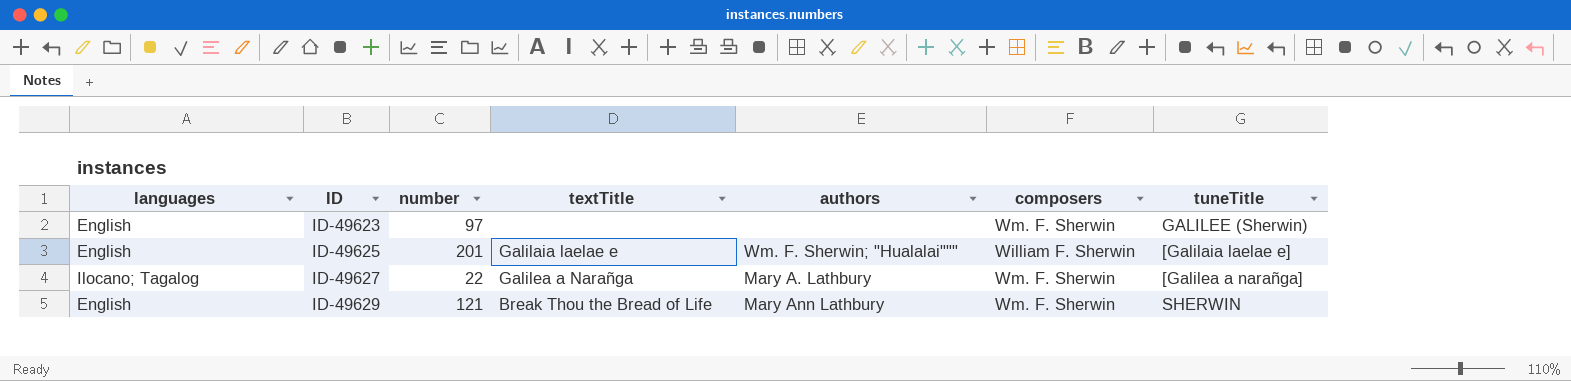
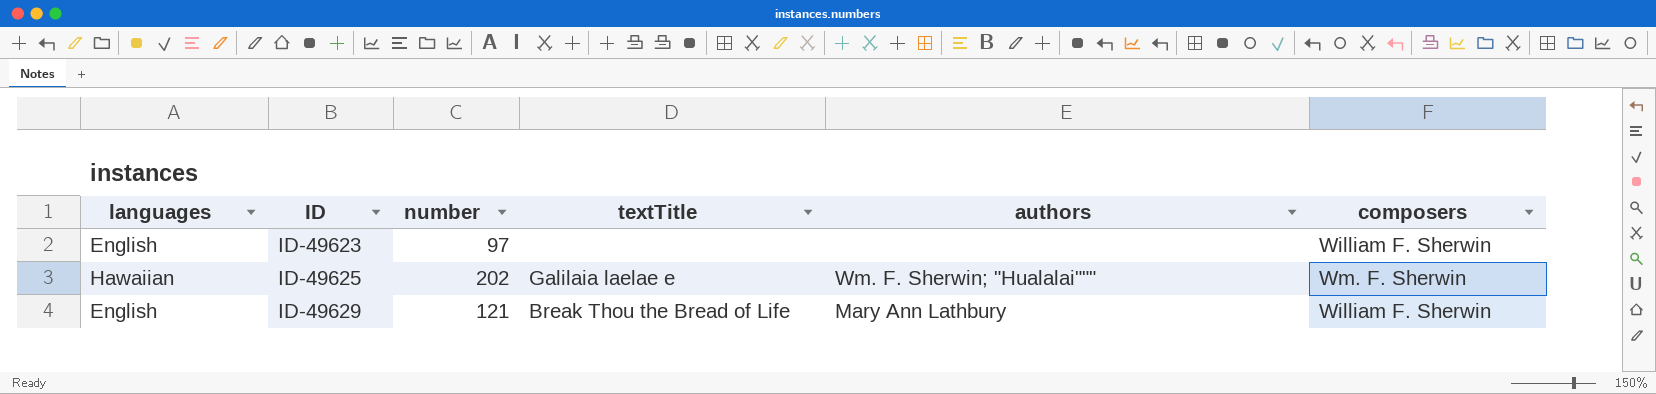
column tuneTitle | position: 7 -> none
row ID-49627: Ilocano; Tagalog | 22 | Galilea a Narañga | Mary A. Lathbury | Wm. F. Sherwin | [Galilea a narañga] -> none
ID-49623 | composers: Wm. F. Sherwin -> William F. Sherwin
ID-49625 | languages: English -> Hawaiian
ID-49625 | number: 201 -> 202
ID-49625 | composers: William F. Sherwin -> Wm. F. Sherwin
ID-49629 | composers: Wm. F. Sherwin -> William F. Sherwin

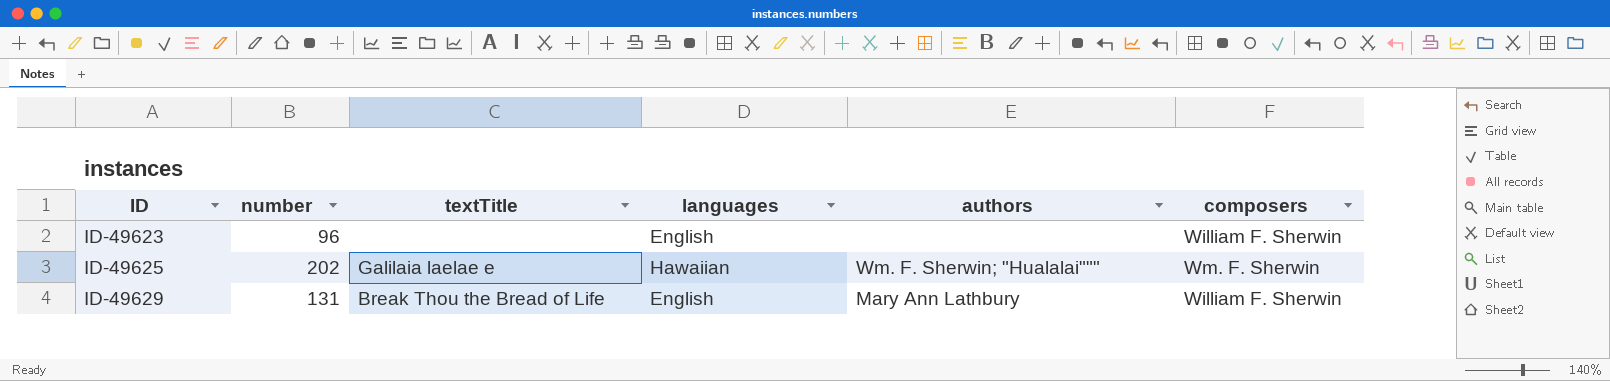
column languages | position: 1 -> 4
ID-49623 | number: 97 -> 96
ID-49629 | number: 121 -> 131

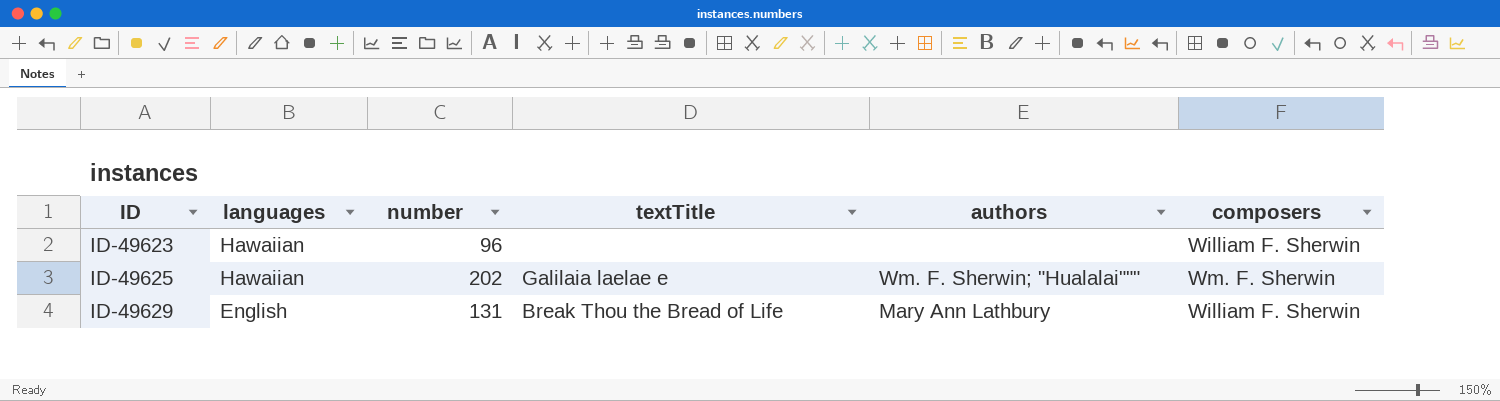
column languages | position: 4 -> 2
ID-49623 | languages: English -> Hawaiian

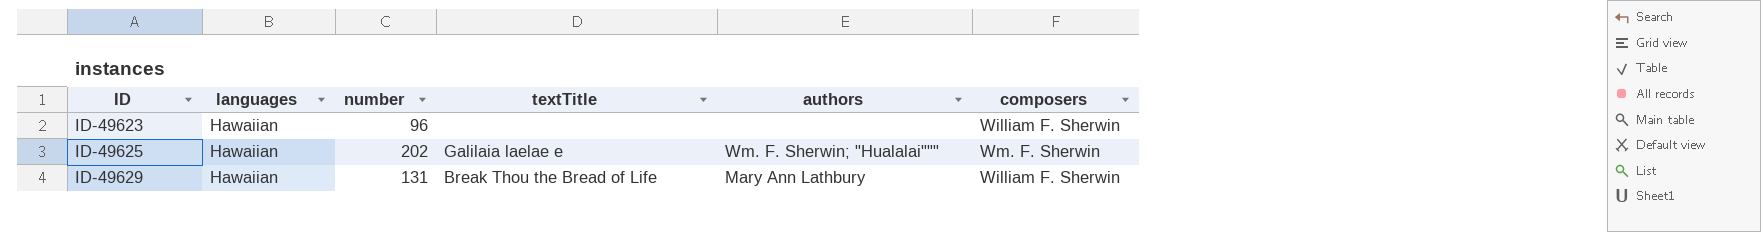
ID-49629 | languages: English -> Hawaiian

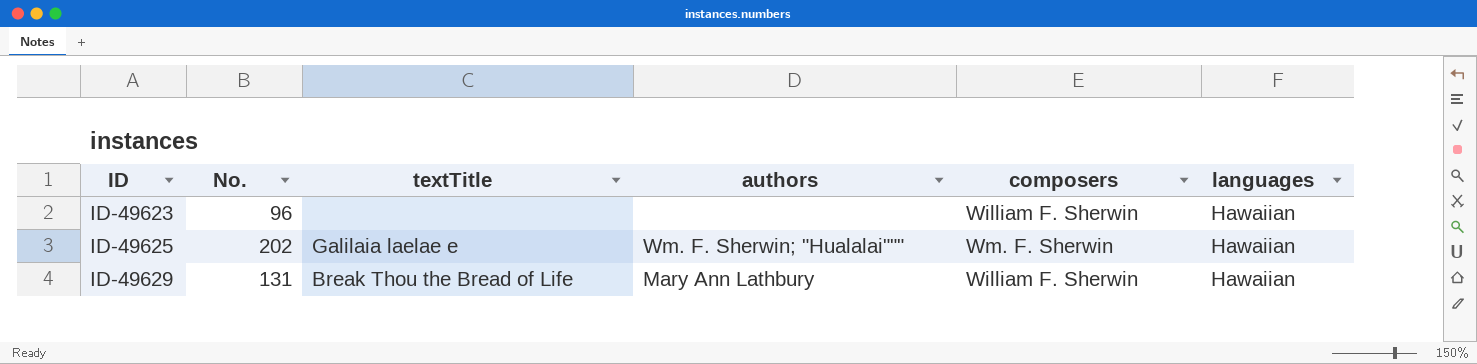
column name: number -> No.
column languages | position: 2 -> 6

